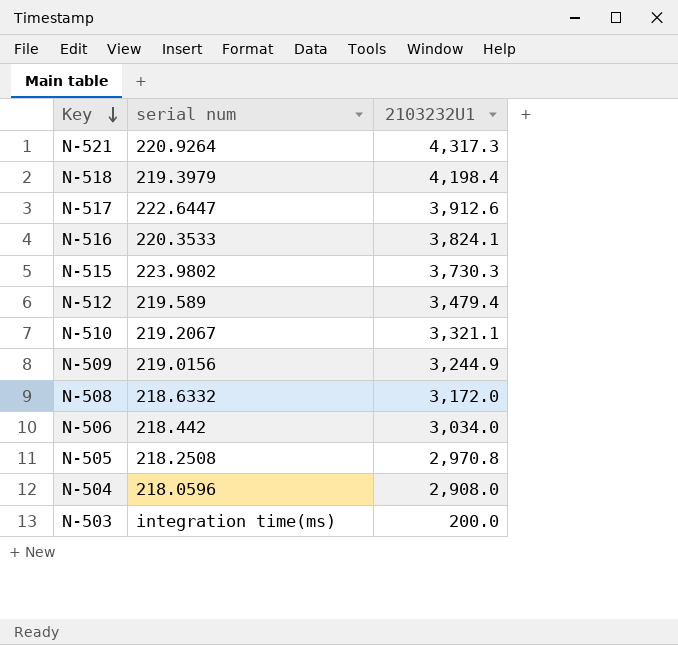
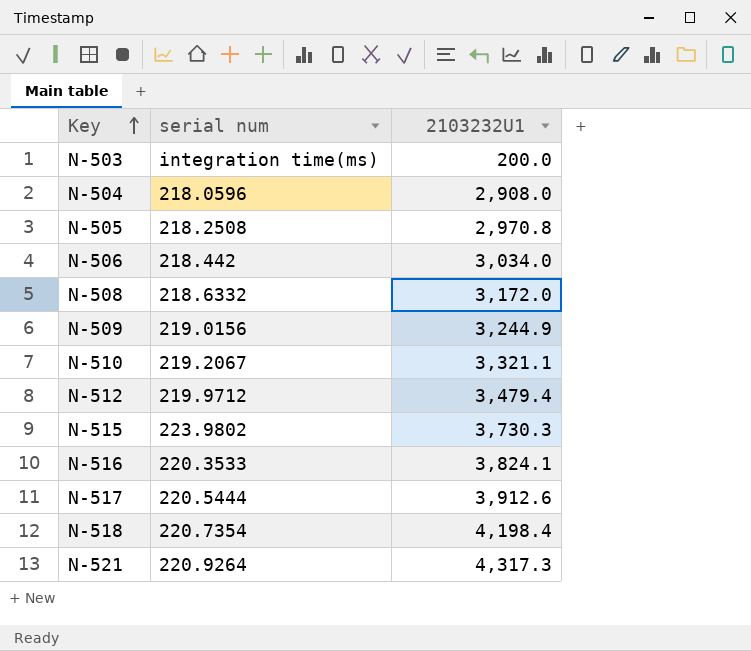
row order: Key descending -> Key ascending
N-512 | serial num: 219.589 -> 219.9712
N-517 | serial num: 222.6447 -> 220.5444
N-518 | serial num: 219.3979 -> 220.7354

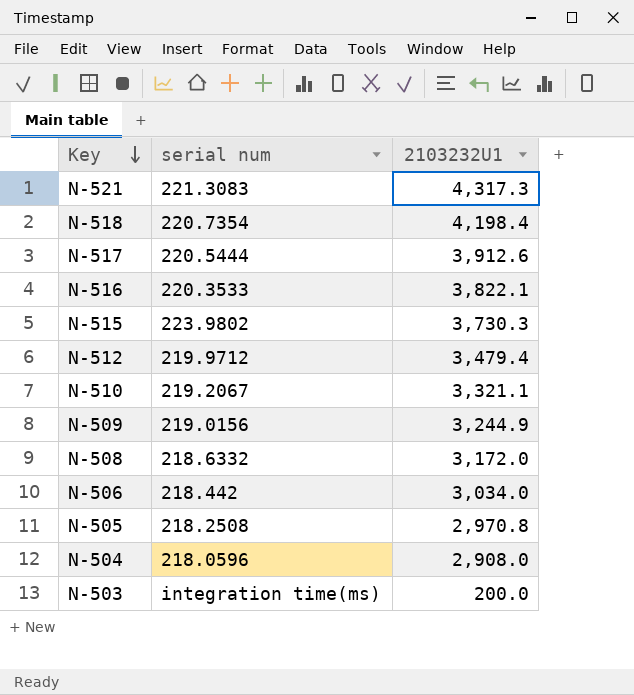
row order: Key ascending -> Key descending
N-521 | serial num: 220.9264 -> 221.3083
N-516 | 2103232U1: 3,824.1 -> 3,822.1

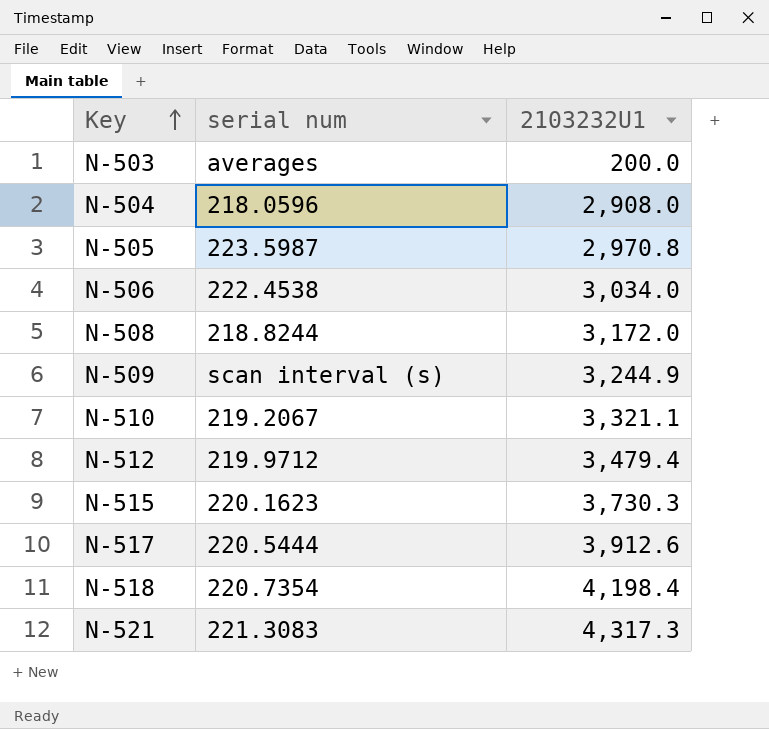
row order: Key descending -> Key ascending
row N-516: 220.3533 | 3,822.1 -> none
N-503 | serial num: integration time(ms) -> averages
N-505 | serial num: 218.2508 -> 223.5987
N-506 | serial num: 218.442 -> 222.4538
N-508 | serial num: 218.6332 -> 218.8244
N-509 | serial num: 219.0156 -> scan interval (s)
N-515 | serial num: 223.9802 -> 220.1623

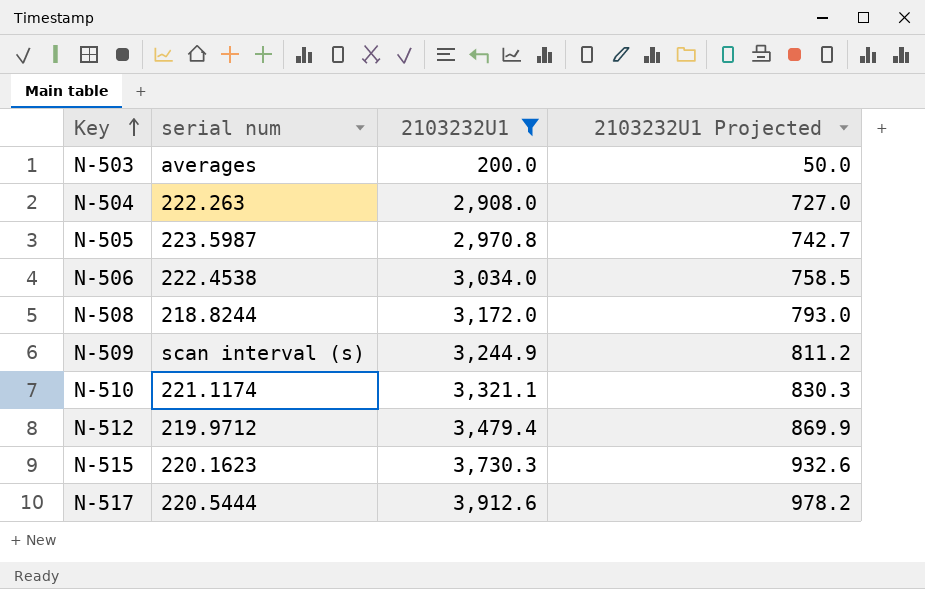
filter: none -> 2103232U1 <= 3,912.6
column 2103232U1 Projected | formula: none -> [2103232U1] * 0.25
N-504 | serial num: 218.0596 -> 222.263
N-510 | serial num: 219.2067 -> 221.1174

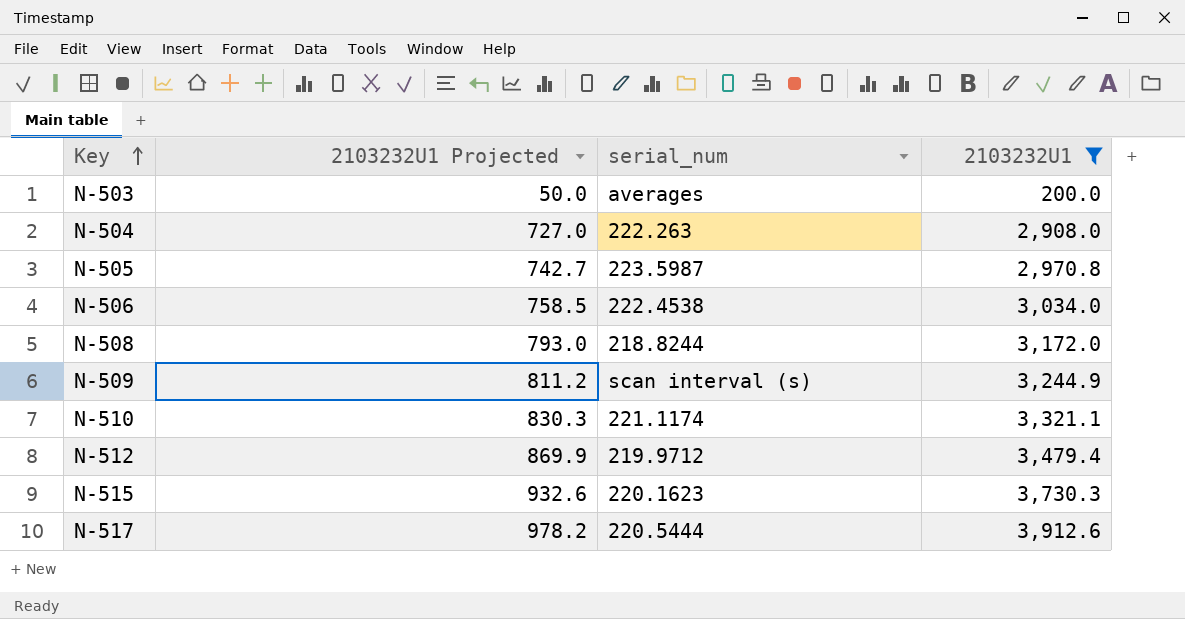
column 2103232U1 Projected | position: 4 -> 2
column name: serial num -> serial_num

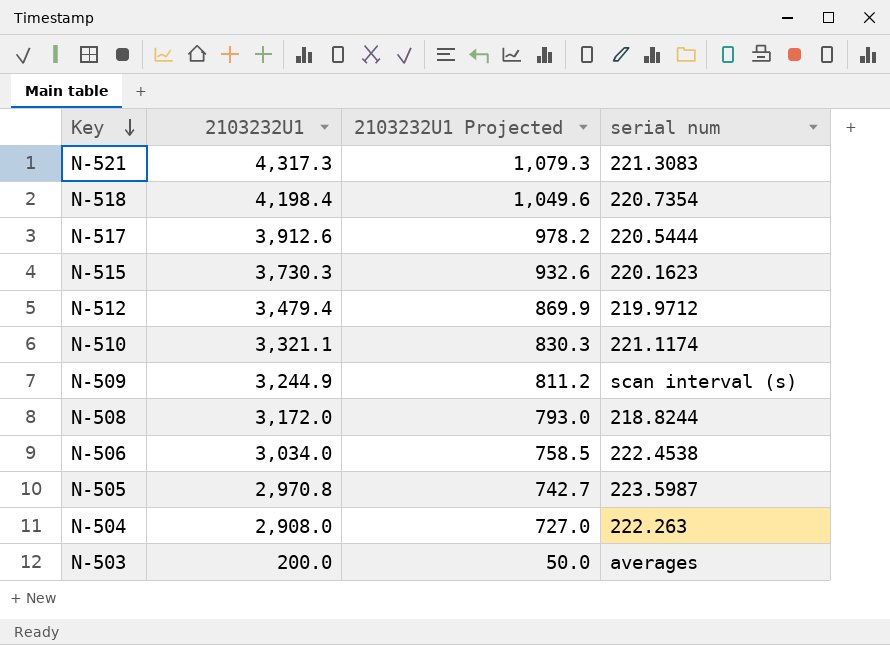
filter: 2103232U1 <= 3,912.6 -> none
row order: Key ascending -> Key descending
column 2103232U1 | position: 4 -> 2
column name: serial_num -> serial num

